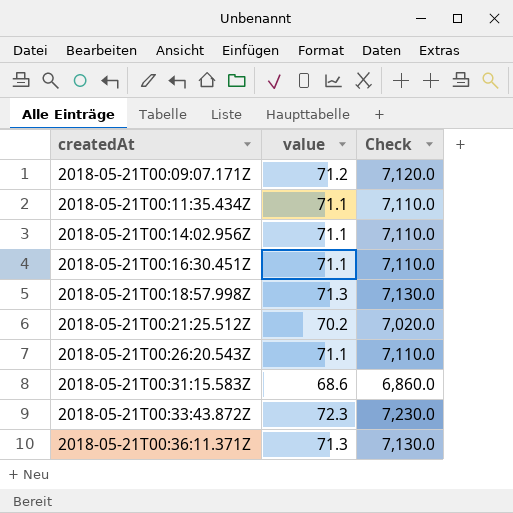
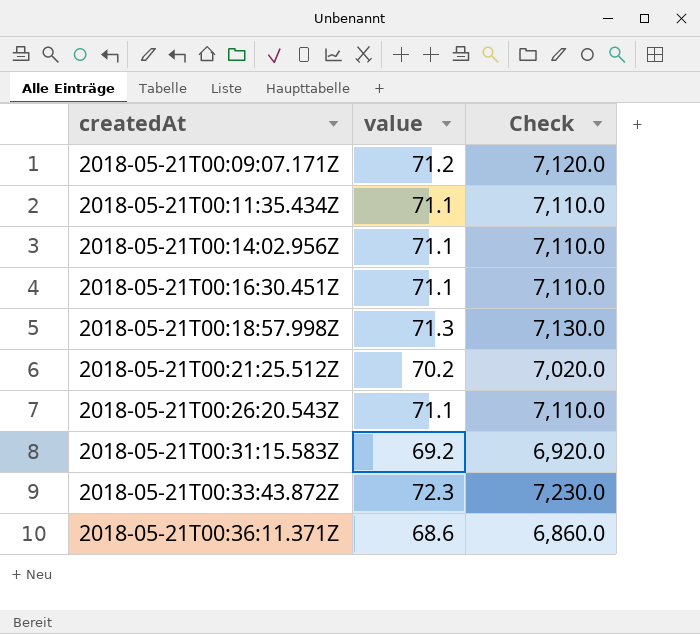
2018-05-21T00:31:15.583Z | value: 68.6 -> 69.2
2018-05-21T00:31:15.583Z | Check: 6,860.0 -> 6,920.0
2018-05-21T00:36:11.371Z | value: 71.3 -> 68.6
2018-05-21T00:36:11.371Z | Check: 7,130.0 -> 6,860.0

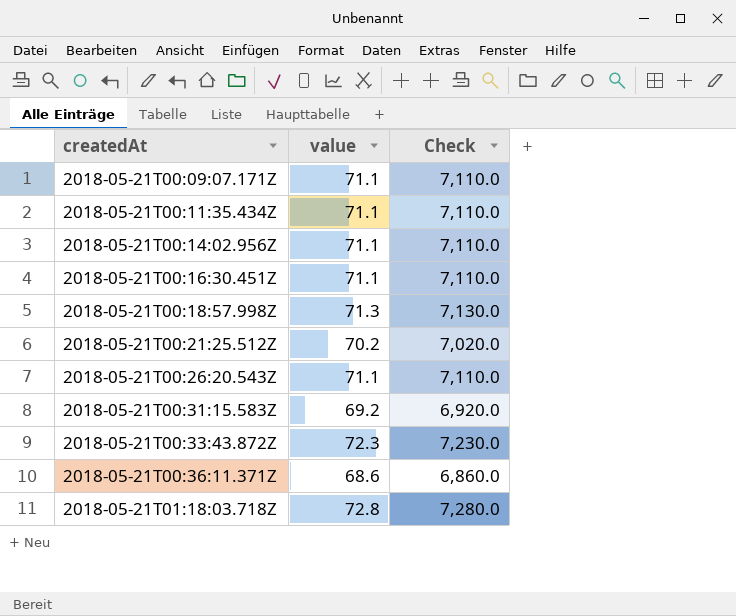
2018-05-21T00:09:07.171Z | value: 71.2 -> 71.1
2018-05-21T00:09:07.171Z | Check: 7,120.0 -> 7,110.0
row 2018-05-21T01:18:03.718Z: none -> 72.8 | 7,280.0

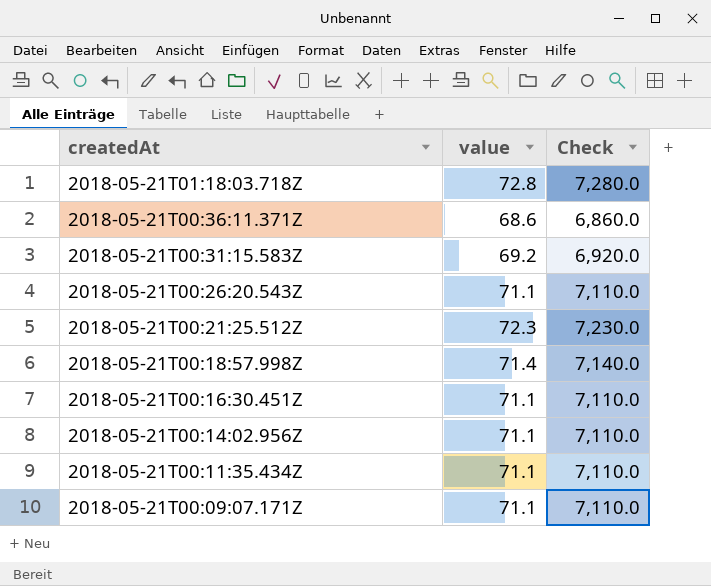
row order: createdAt ascending -> createdAt descending
row 2018-05-21T00:33:43.872Z: 72.3 | 7,230.0 -> none
2018-05-21T00:21:25.512Z | value: 70.2 -> 72.3
2018-05-21T00:21:25.512Z | Check: 7,020.0 -> 7,230.0
2018-05-21T00:18:57.998Z | value: 71.3 -> 71.4
2018-05-21T00:18:57.998Z | Check: 7,130.0 -> 7,140.0

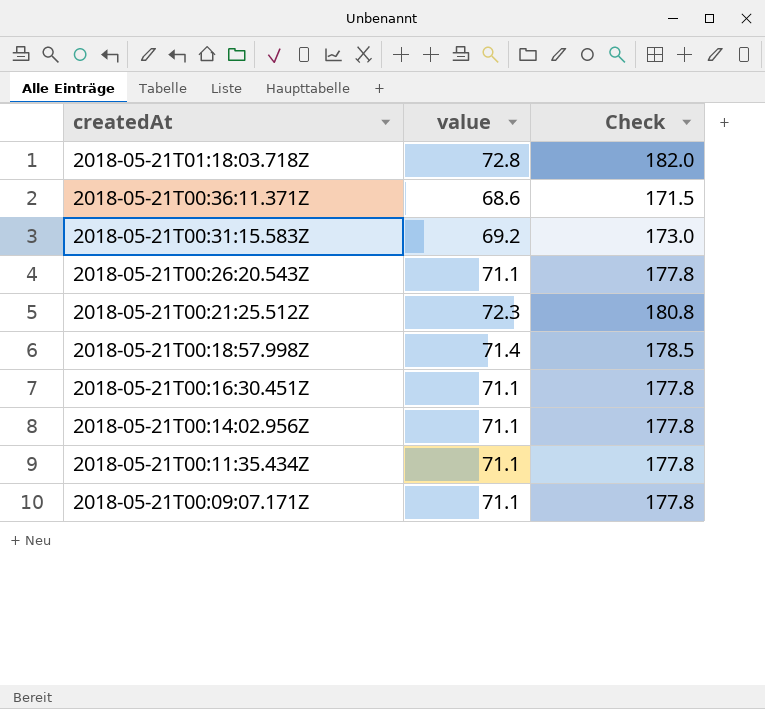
column Check | formula: [value] * 100 -> [value] * 2.5

